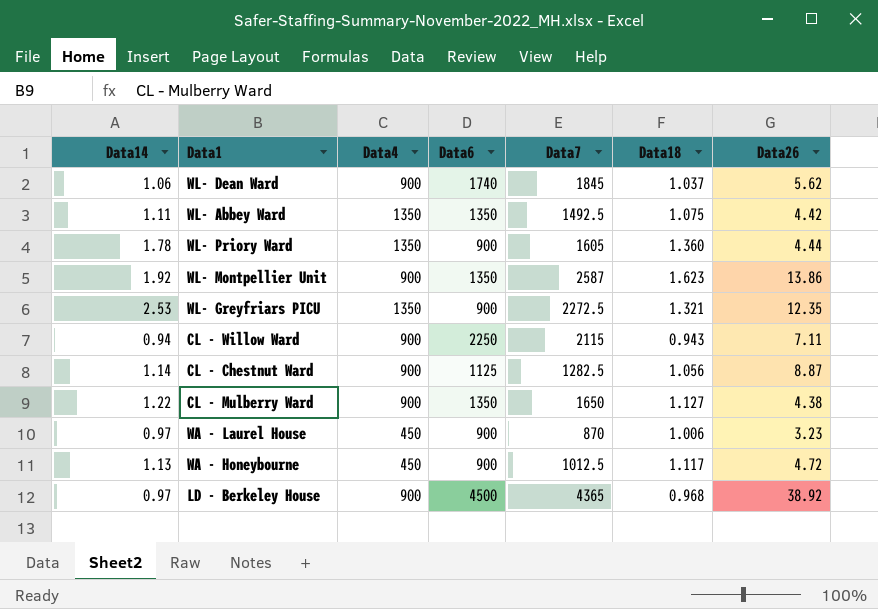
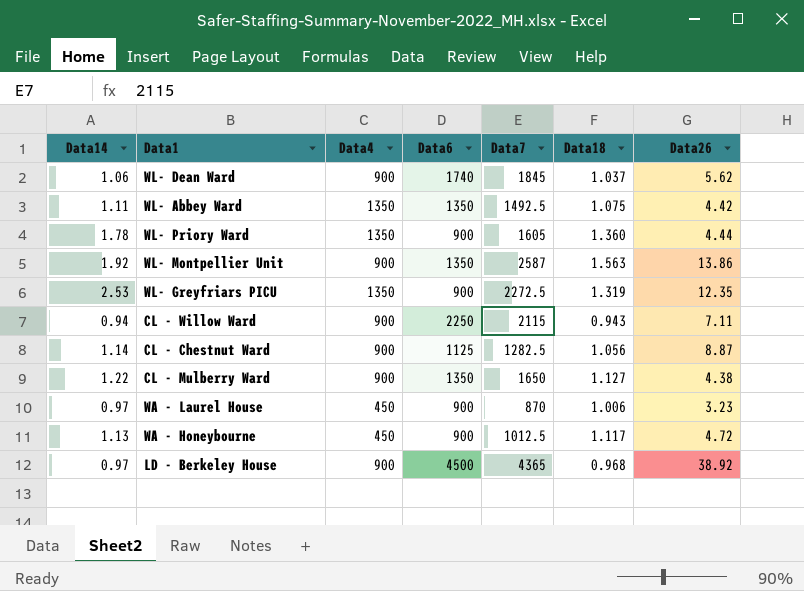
WL- Montpellier Unit | Data18: 1.623 -> 1.563
WL- Greyfriars PICU | Data18: 1.321 -> 1.319

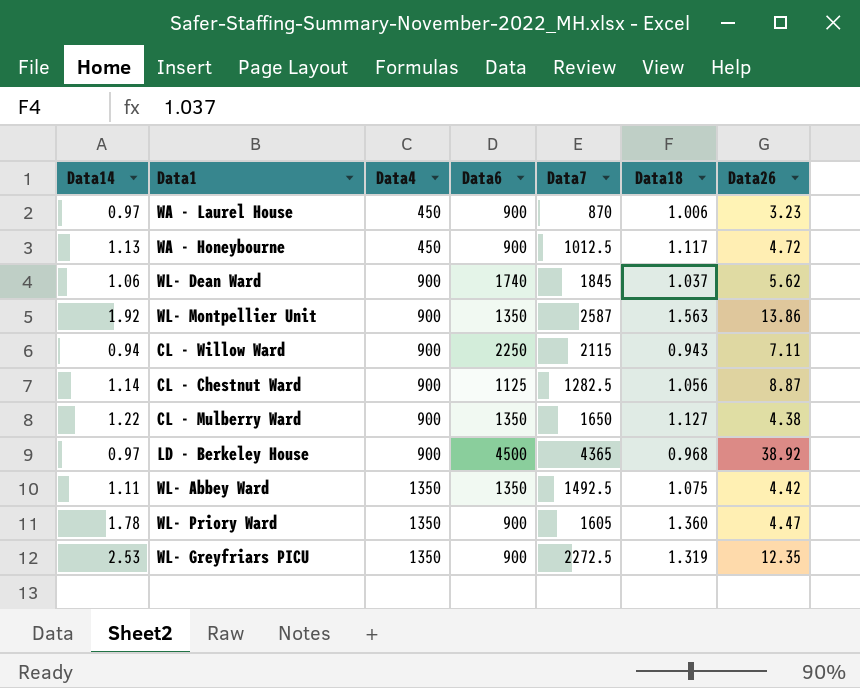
row order: none -> Data4 ascending
WL- Priory Ward | Data26: 4.44 -> 4.47

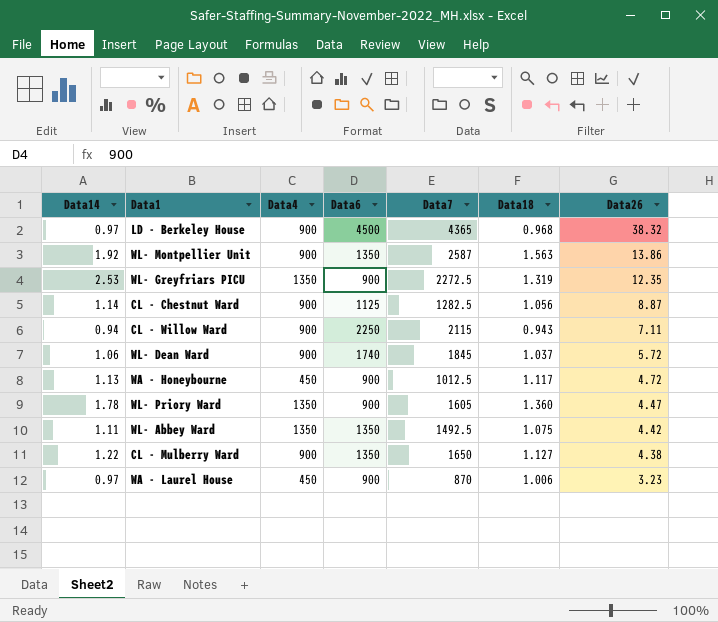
row order: Data4 ascending -> Data26 descending
LD - Berkeley House | Data26: 38.92 -> 38.32
WL- Dean Ward | Data26: 5.62 -> 5.72

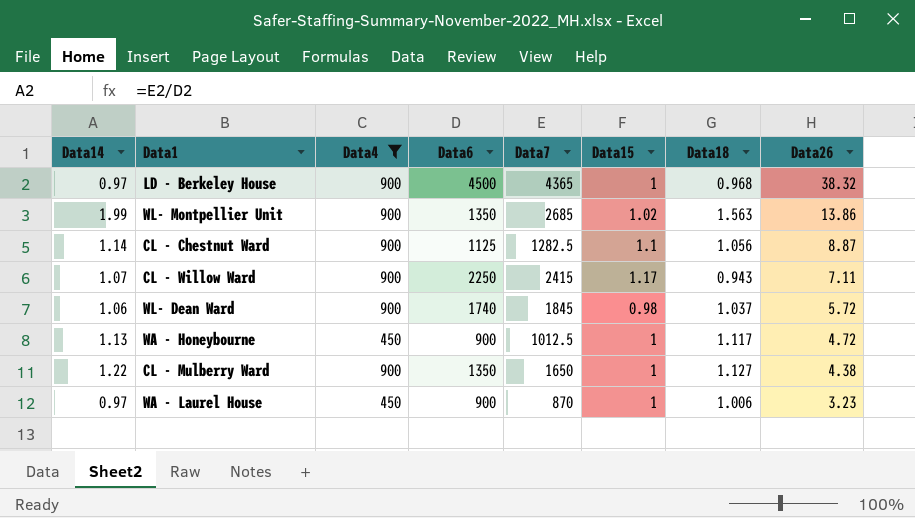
filter: none -> Data4 != 1350
column Data15 | position: none -> 6
WL- Montpellier Unit | Data14: 1.92 -> 1.99
WL- Montpellier Unit | Data7: 2587 -> 2685
CL - Willow Ward | Data14: 0.94 -> 1.07
CL - Willow Ward | Data7: 2115 -> 2415

